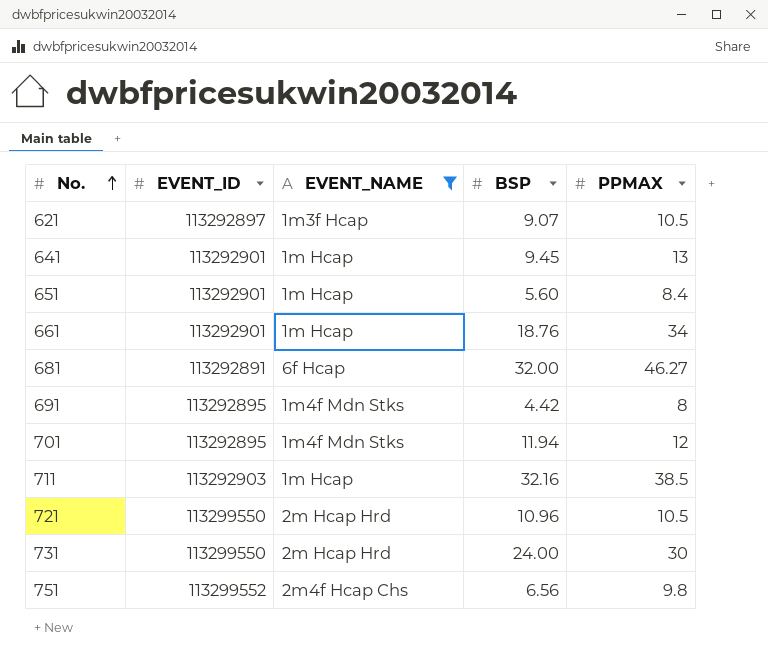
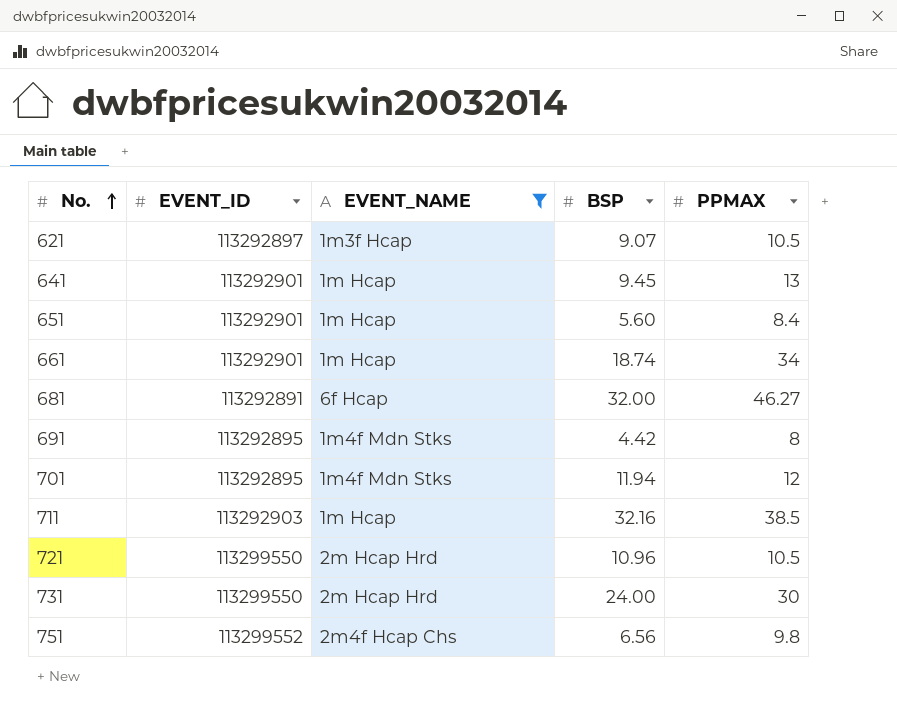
661 | BSP: 18.76 -> 18.74

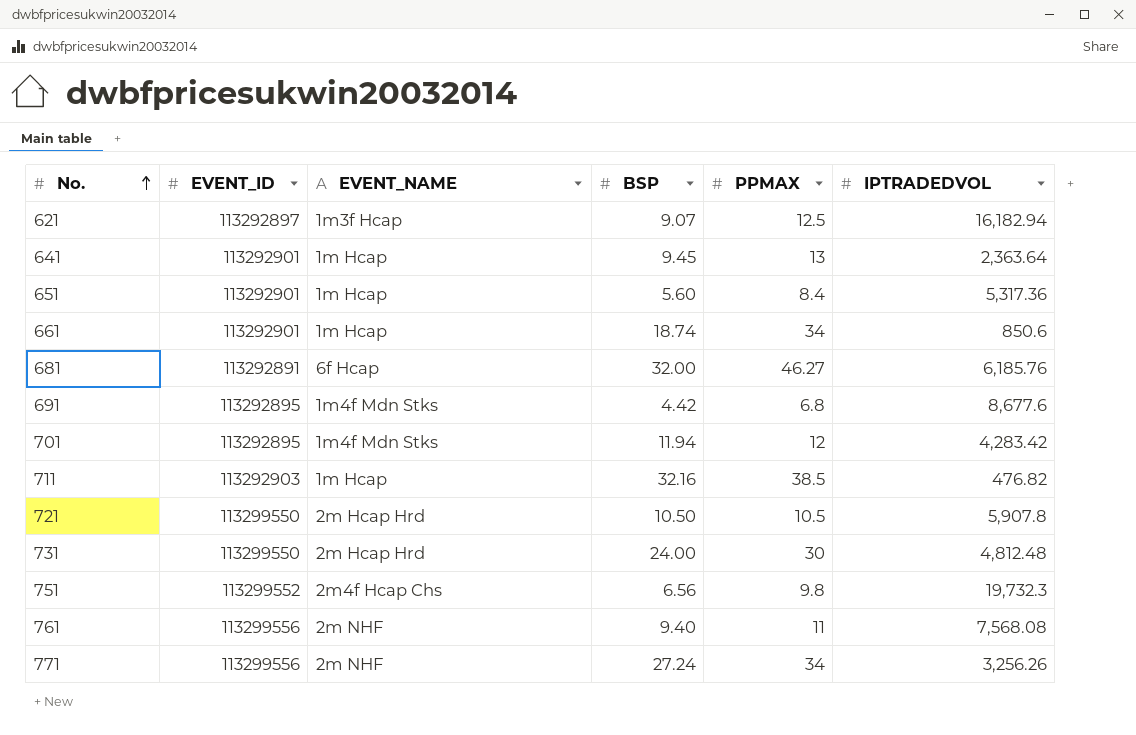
filter: EVENT_NAME != 2m NHF -> none
column IPTRADEDVOL | position: none -> 6
621 | PPMAX: 10.5 -> 12.5
691 | PPMAX: 8 -> 6.8
721 | BSP: 10.96 -> 10.50

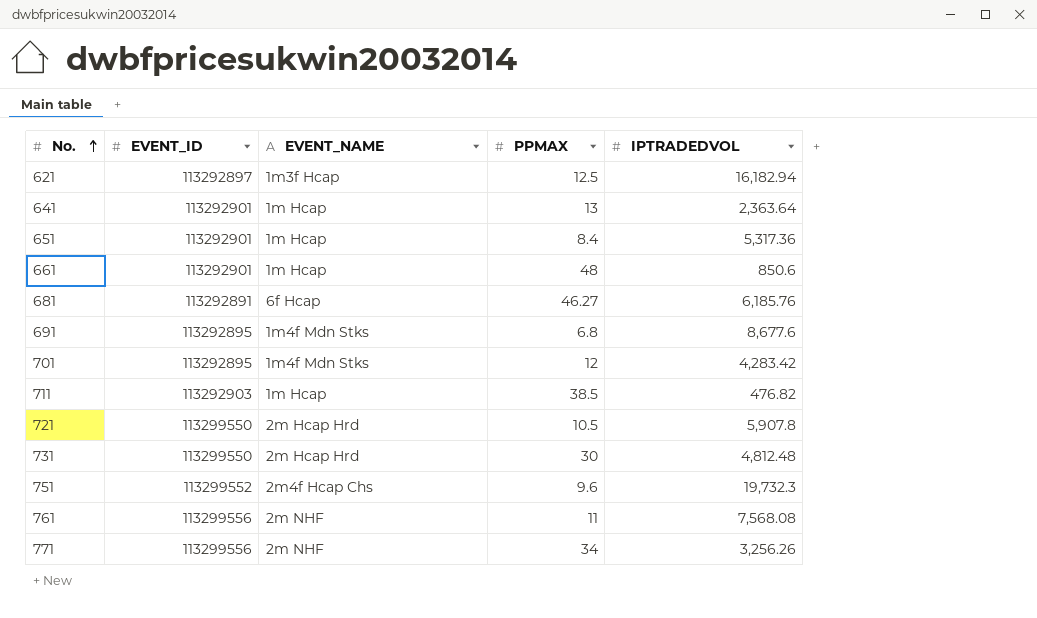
column BSP | position: 4 -> none
661 | PPMAX: 34 -> 48
751 | PPMAX: 9.8 -> 9.6

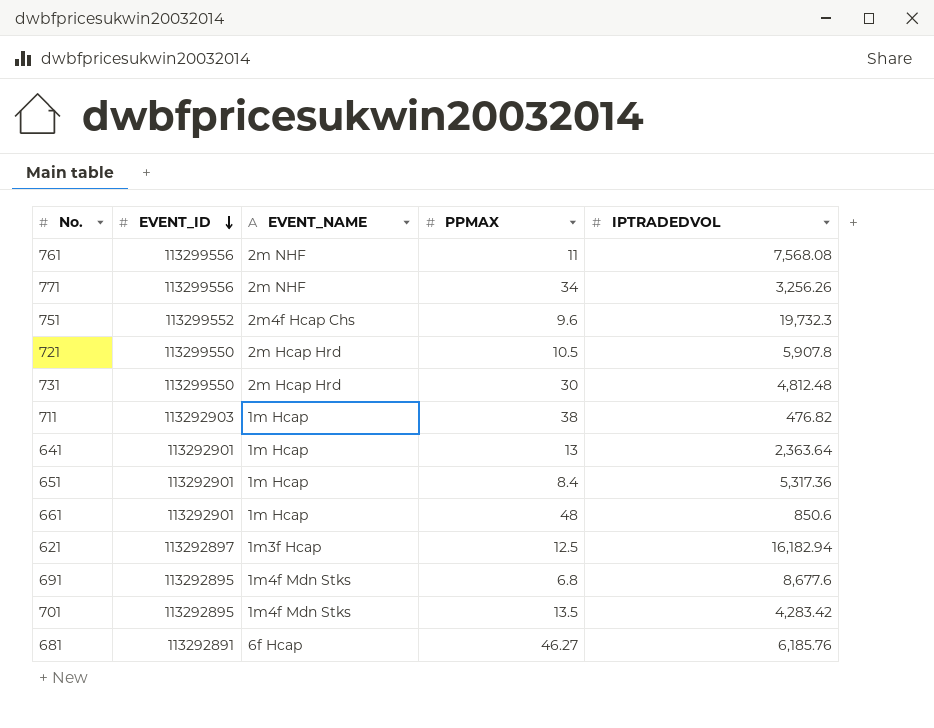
row order: No. ascending -> EVENT_ID descending
711 | PPMAX: 38.5 -> 38
701 | PPMAX: 12 -> 13.5

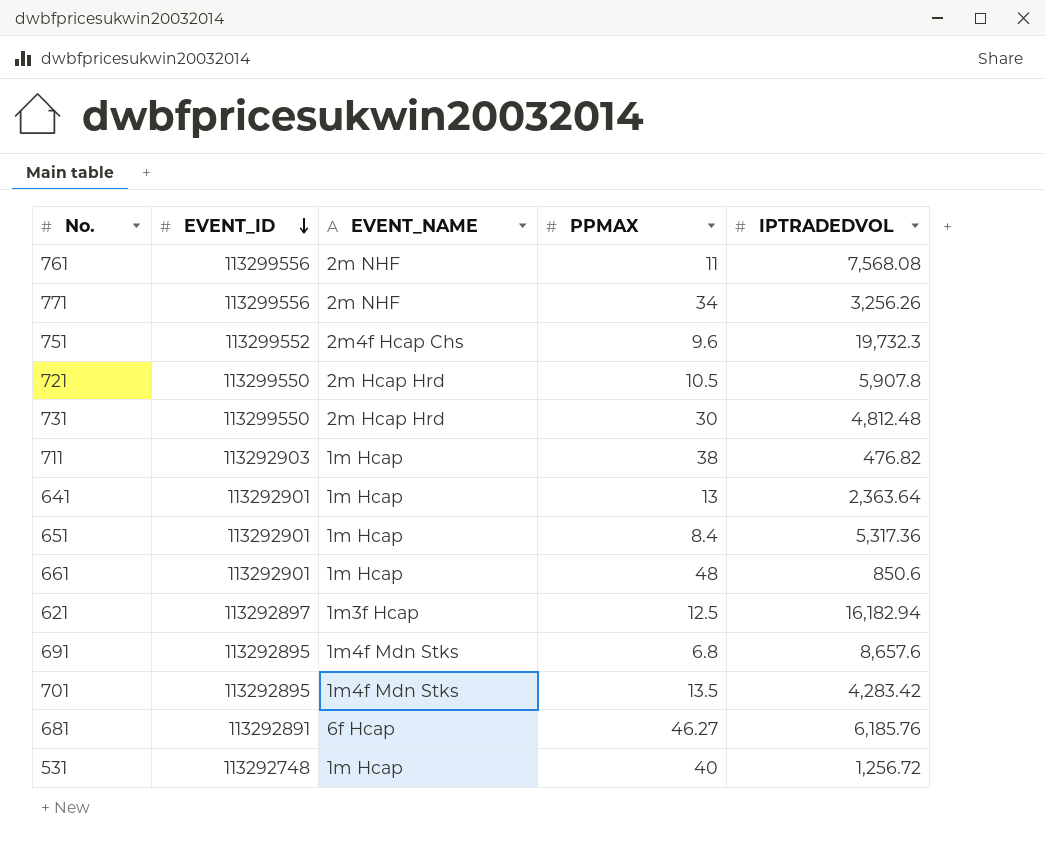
691 | IPTRADEDVOL: 8,677.6 -> 8,657.6
row 531: none -> 113292748 | 1m Hcap | 40 | 1,256.72

